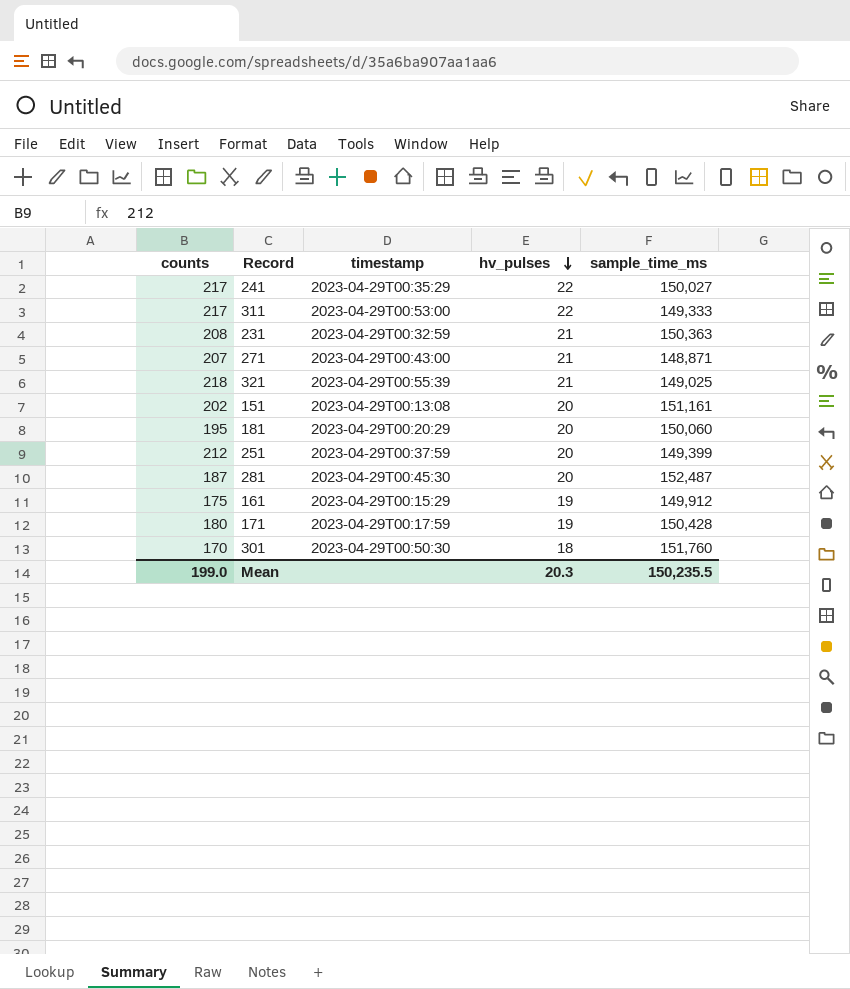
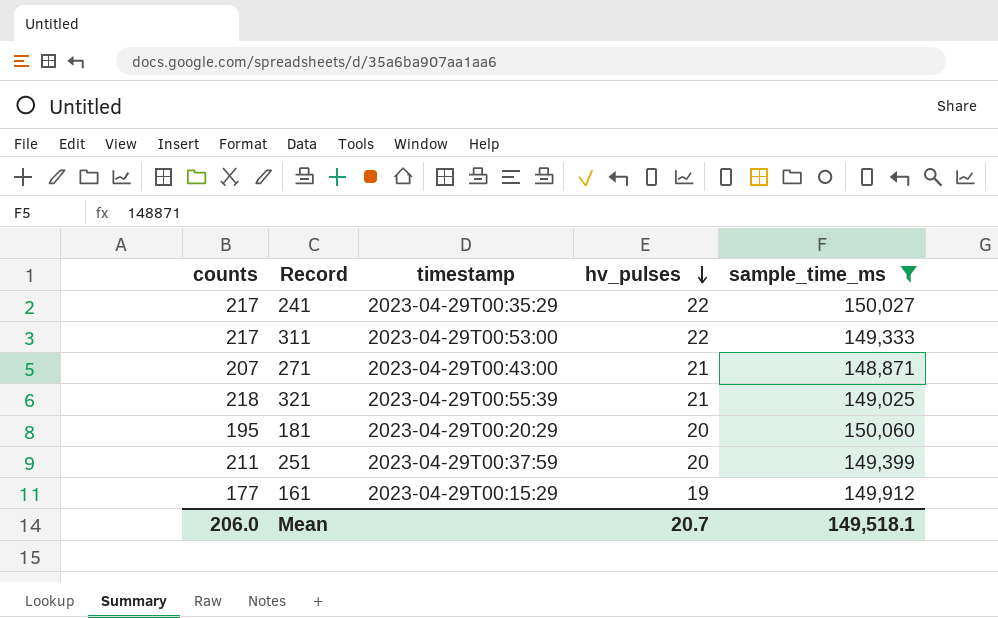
filter: none -> sample_time_ms <= 150,060
251 | counts: 212 -> 211
161 | counts: 175 -> 177
Mean | counts: 199.0 -> 206.0
Mean | hv_pulses: 20.3 -> 20.7
Mean | sample_time_ms: 150,235.5 -> 149,518.1

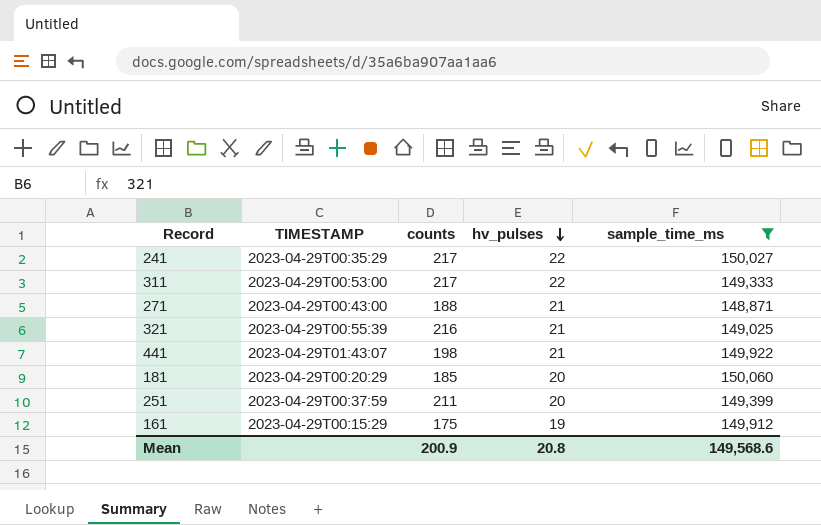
column name: timestamp -> TIMESTAMP
column counts | position: 1 -> 3
271 | counts: 207 -> 188
321 | counts: 218 -> 216
row 441: none -> 2023-04-29T01:43:07 | 198 | 21 | 149,922
181 | counts: 195 -> 185
161 | counts: 177 -> 175
Mean | counts: 206.0 -> 200.9
Mean | hv_pulses: 20.7 -> 20.8
Mean | sample_time_ms: 149,518.1 -> 149,568.6

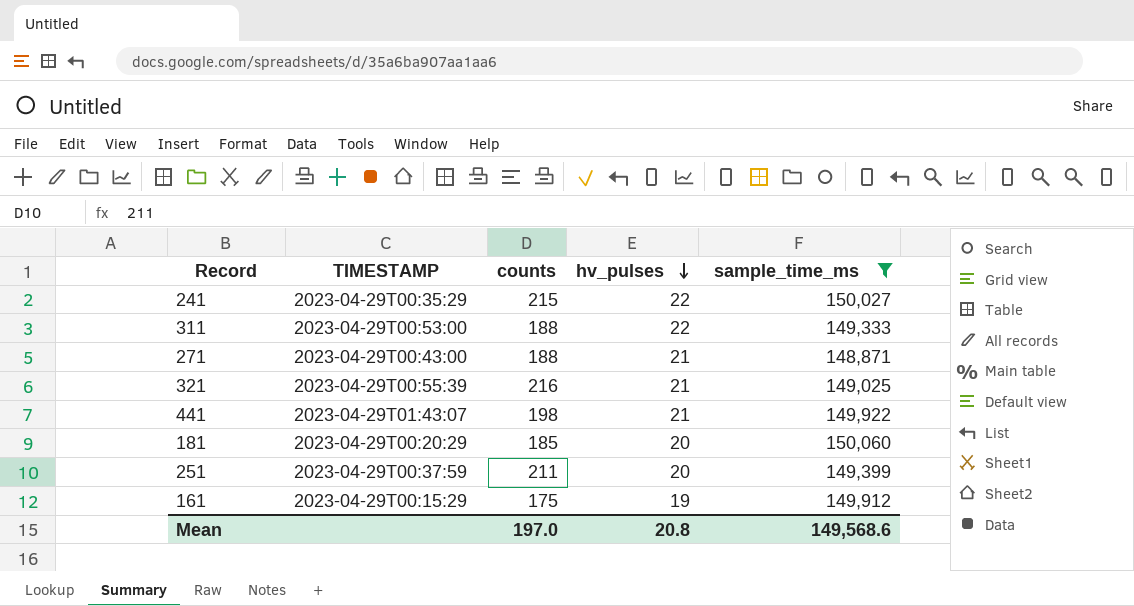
241 | counts: 217 -> 215
311 | counts: 217 -> 188
Mean | counts: 200.9 -> 197.0

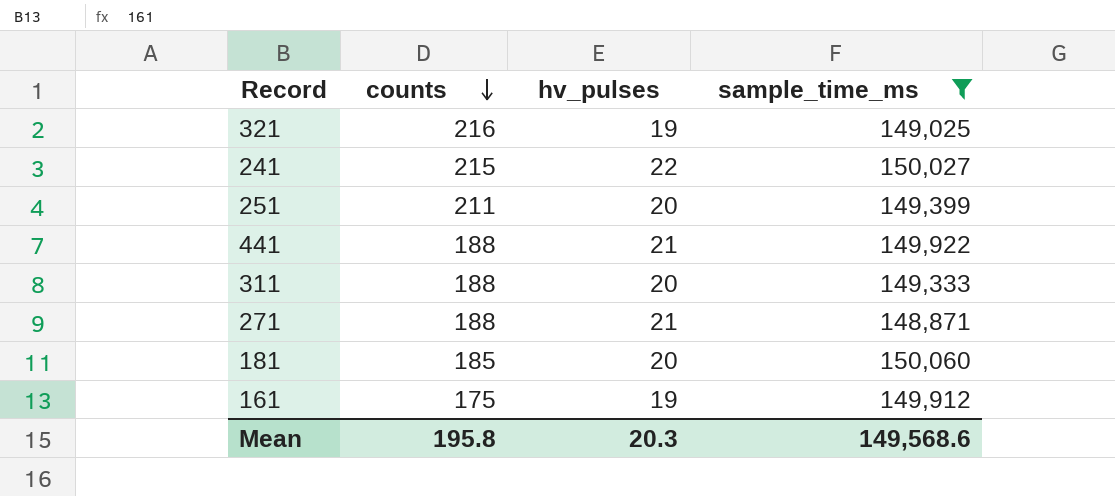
row order: hv_pulses descending -> counts descending
column TIMESTAMP | position: 2 -> none
321 | hv_pulses: 21 -> 19
441 | counts: 198 -> 188
311 | hv_pulses: 22 -> 20
Mean | counts: 197.0 -> 195.8
Mean | hv_pulses: 20.8 -> 20.3

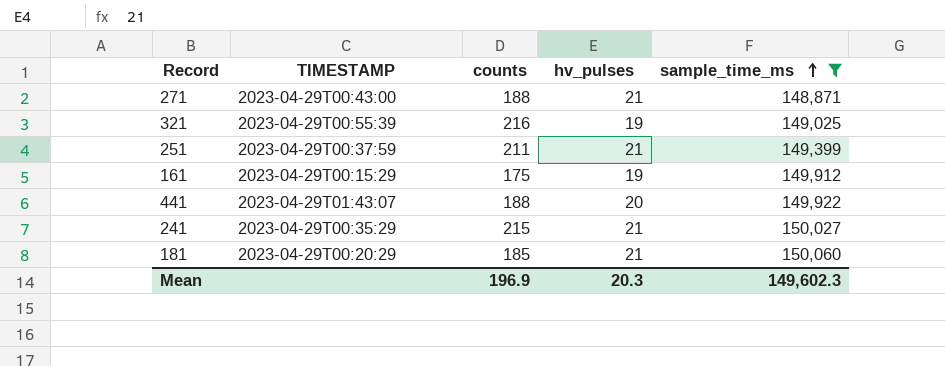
row order: counts descending -> sample_time_ms ascending
column TIMESTAMP | position: none -> 2
row 311: 188 | 20 | 149,333 -> none
251 | hv_pulses: 20 -> 21
441 | hv_pulses: 21 -> 20
241 | hv_pulses: 22 -> 21
181 | hv_pulses: 20 -> 21
Mean | counts: 195.8 -> 196.9
Mean | sample_time_ms: 149,568.6 -> 149,602.3

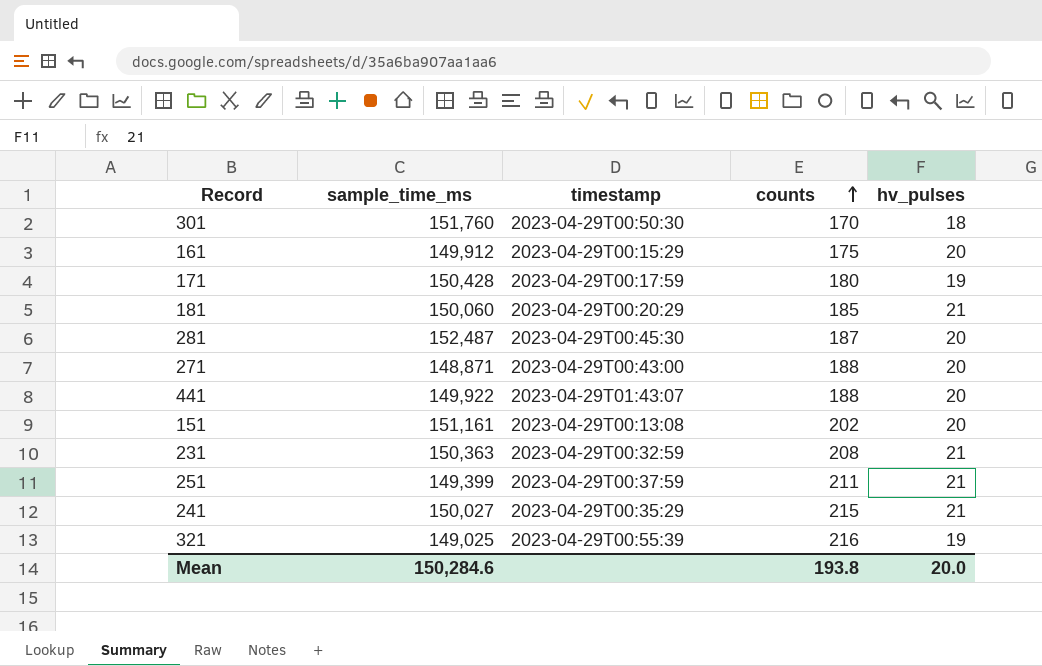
filter: sample_time_ms <= 150,060 -> none
row order: sample_time_ms ascending -> counts ascending
column sample_time_ms | position: 5 -> 2
column name: TIMESTAMP -> timestamp
161 | hv_pulses: 19 -> 20
271 | hv_pulses: 21 -> 20
Mean | sample_time_ms: 149,602.3 -> 150,284.6
Mean | counts: 196.9 -> 193.8
Mean | hv_pulses: 20.3 -> 20.0

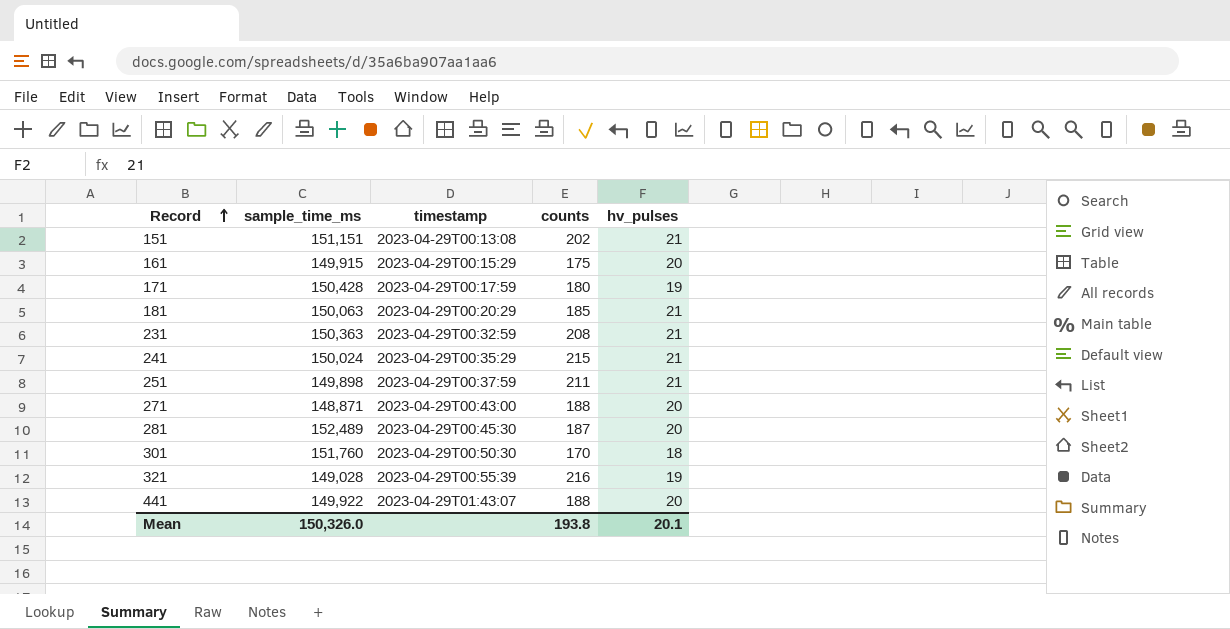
row order: counts ascending -> Record ascending
151 | sample_time_ms: 151,161 -> 151,151
151 | hv_pulses: 20 -> 21
161 | sample_time_ms: 149,912 -> 149,915
181 | sample_time_ms: 150,060 -> 150,063
241 | sample_time_ms: 150,027 -> 150,024
251 | sample_time_ms: 149,399 -> 149,898
281 | sample_time_ms: 152,487 -> 152,489
321 | sample_time_ms: 149,025 -> 149,028
Mean | sample_time_ms: 150,284.6 -> 150,326.0
Mean | hv_pulses: 20.0 -> 20.1

